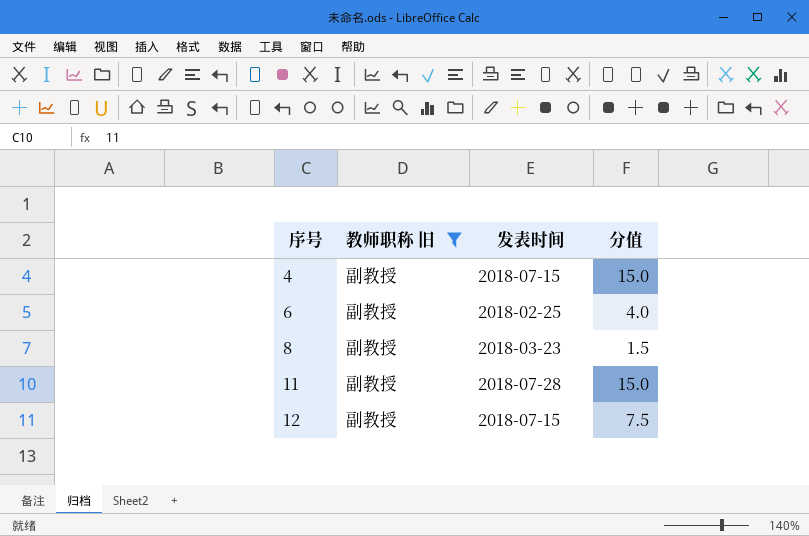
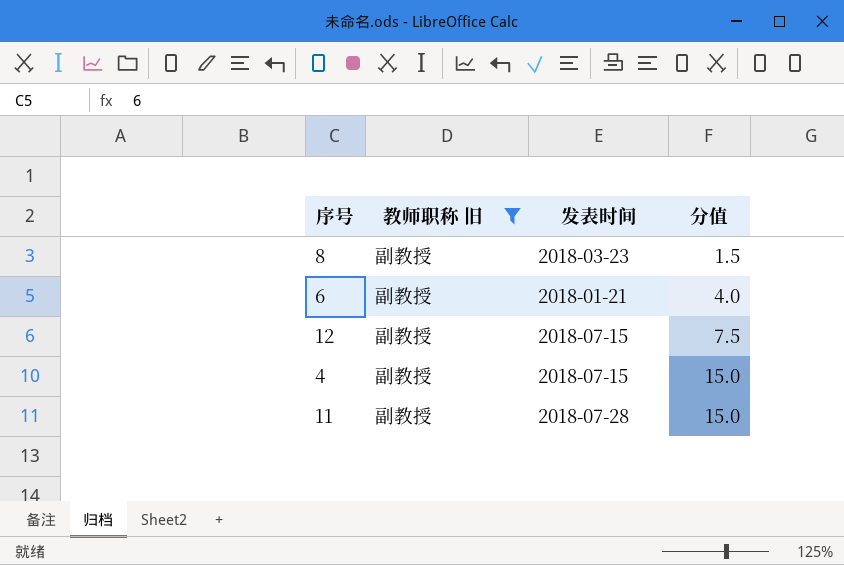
row order: 序号 ascending -> 分值 ascending
6 | 发表时间: 2018-02-25 -> 2018-01-21

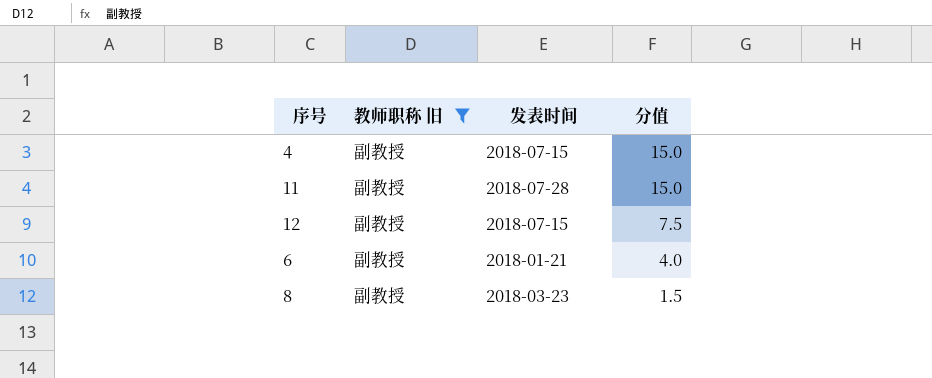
row order: 分值 ascending -> 分值 descending

